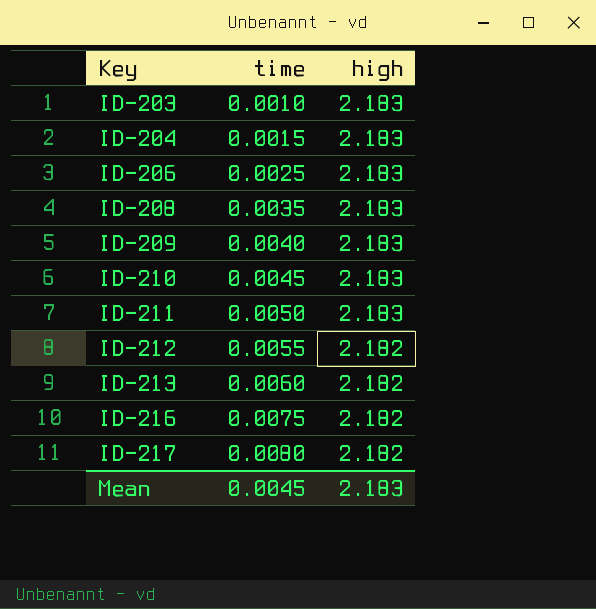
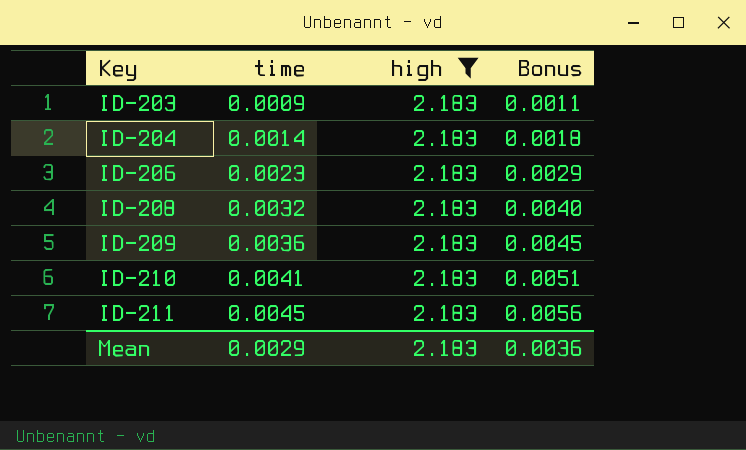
filter: none -> high = 2.183
column Bonus | formula: none -> [time] * 1.25
ID-203 | time: 0.0010 -> 0.0009
ID-204 | time: 0.0015 -> 0.0014
ID-206 | time: 0.0025 -> 0.0023
ID-208 | time: 0.0035 -> 0.0032
ID-209 | time: 0.0040 -> 0.0036
ID-210 | time: 0.0045 -> 0.0041
ID-211 | time: 0.0050 -> 0.0045
Mean | time: 0.0045 -> 0.0029

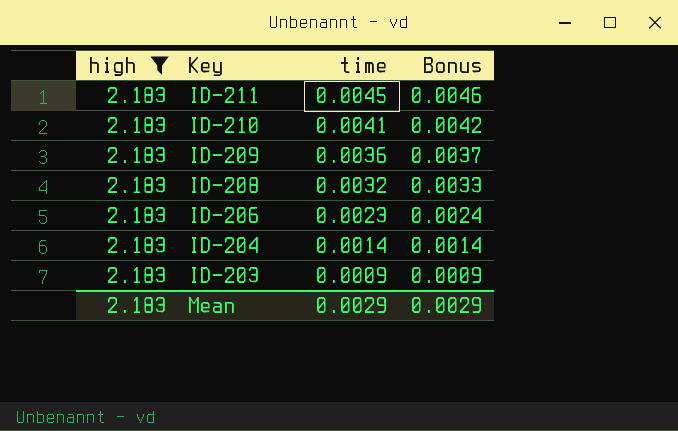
row order: Key ascending -> Key descending
column high | position: 3 -> 1
column Bonus | formula: [time] * 1.25 -> [time] * 1.03
Mean | Bonus: 0.0036 -> 0.0029

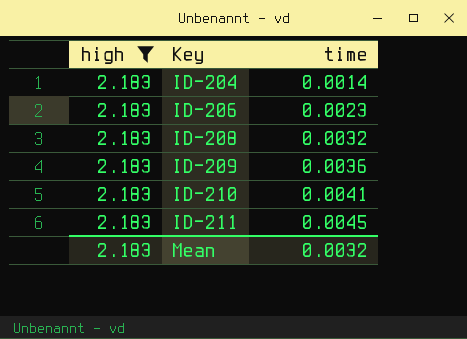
row order: Key descending -> Key ascending
column Bonus | formula: [time] * 1.03 -> none
row ID-203: 2.183 | 0.0009 | 0.0009 -> none
Mean | time: 0.0029 -> 0.0032

